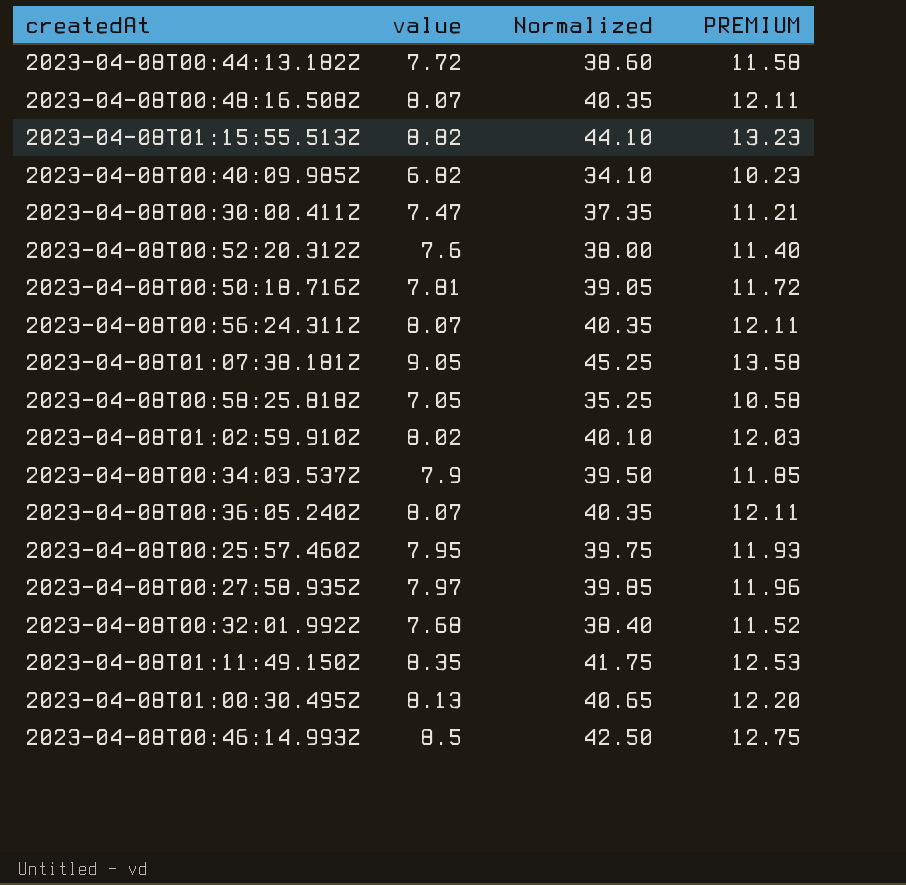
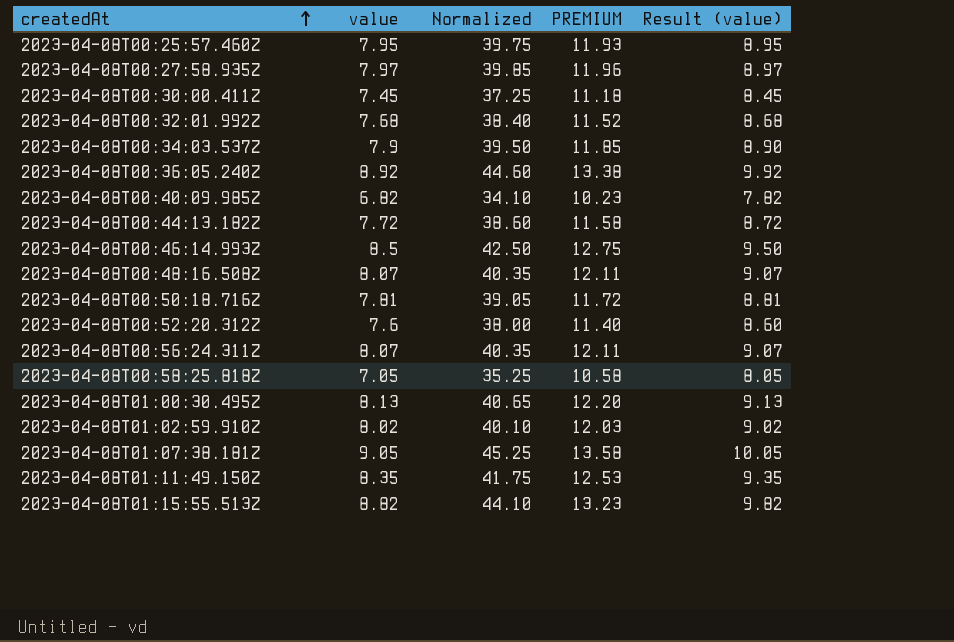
row order: none -> createdAt ascending
column Result (value) | formula: none -> [value] + 1
2023-04-08T00:30:00.411Z | value: 7.47 -> 7.45
2023-04-08T00:30:00.411Z | Normalized: 37.35 -> 37.25
2023-04-08T00:30:00.411Z | PREMIUM: 11.21 -> 11.18
2023-04-08T00:36:05.240Z | value: 8.07 -> 8.92
2023-04-08T00:36:05.240Z | Normalized: 40.35 -> 44.60
2023-04-08T00:36:05.240Z | PREMIUM: 12.11 -> 13.38

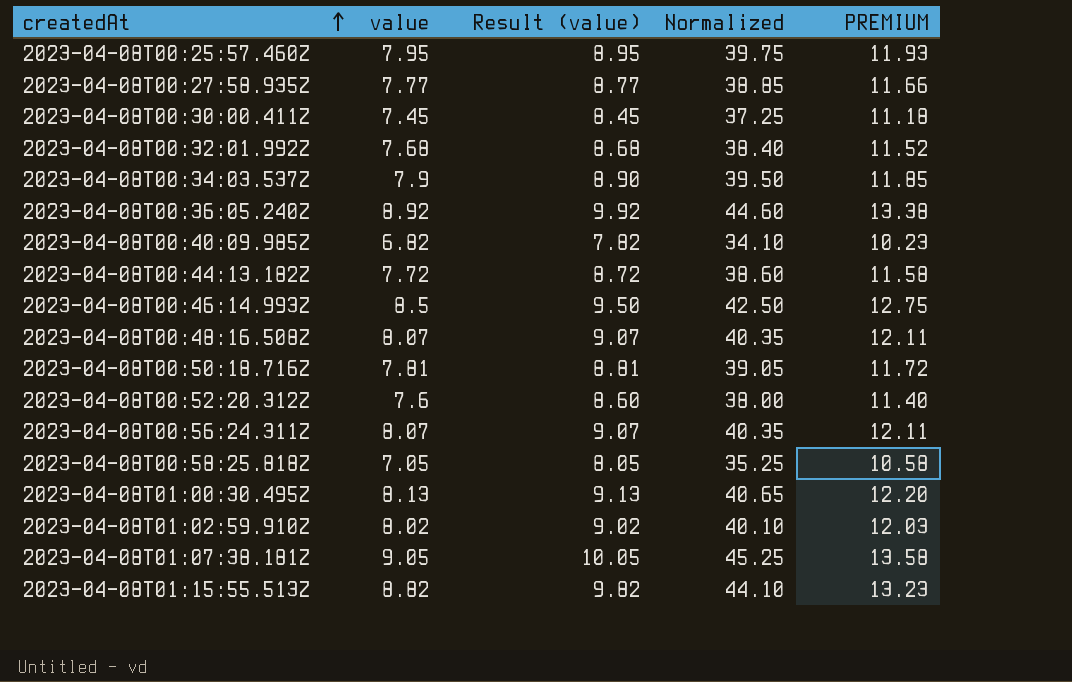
column Result (value) | position: 5 -> 3
row 2023-04-08T01:11:49.150Z: 8.35 | 41.75 | 12.53 | 9.35 -> none
2023-04-08T00:27:58.935Z | value: 7.97 -> 7.77
2023-04-08T00:27:58.935Z | Result (value): 8.97 -> 8.77
2023-04-08T00:27:58.935Z | Normalized: 39.85 -> 38.85
2023-04-08T00:27:58.935Z | PREMIUM: 11.96 -> 11.66

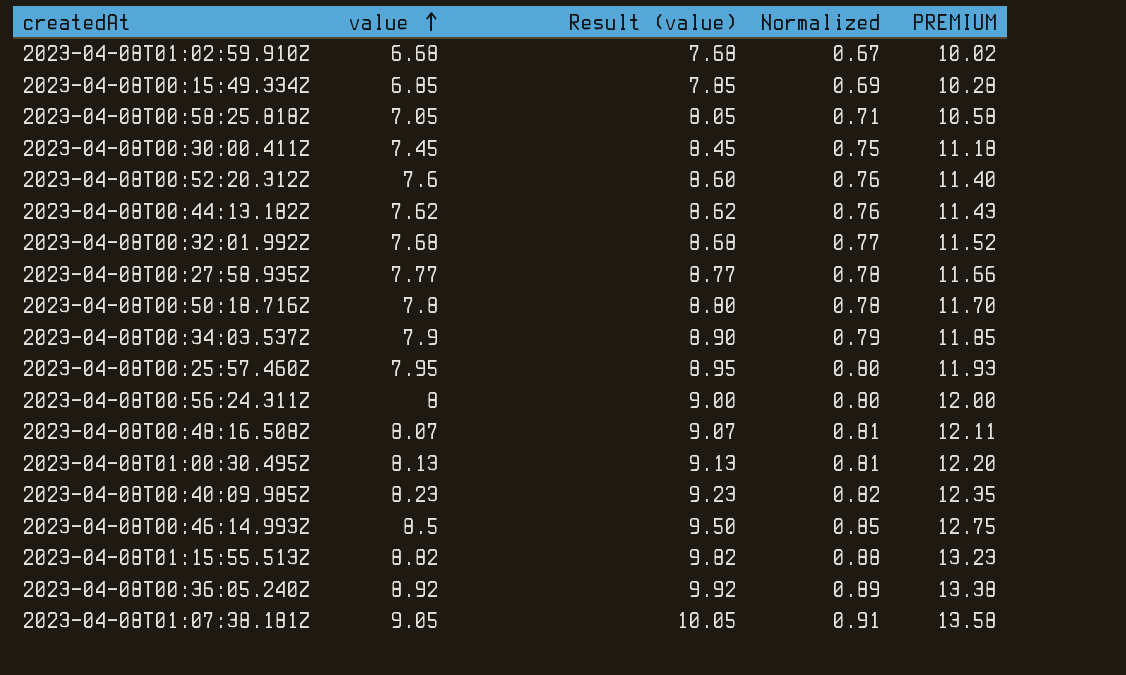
row order: createdAt ascending -> value ascending
column Normalized | formula: [value] * 5 -> [value] * 0.1
2023-04-08T01:02:59.910Z | value: 8.02 -> 6.68
2023-04-08T01:02:59.910Z | Result (value): 9.02 -> 7.68
2023-04-08T01:02:59.910Z | PREMIUM: 12.03 -> 10.02
row 2023-04-08T00:15:49.334Z: none -> 6.85 | 7.85 | 0.69 | 10.28
2023-04-08T00:44:13.182Z | value: 7.72 -> 7.62
2023-04-08T00:44:13.182Z | Result (value): 8.72 -> 8.62
2023-04-08T00:44:13.182Z | PREMIUM: 11.58 -> 11.43
2023-04-08T00:50:18.716Z | value: 7.81 -> 7.8
2023-04-08T00:50:18.716Z | Result (value): 8.81 -> 8.80
2023-04-08T00:50:18.716Z | PREMIUM: 11.72 -> 11.70
2023-04-08T00:56:24.311Z | value: 8.07 -> 8
2023-04-08T00:56:24.311Z | Result (value): 9.07 -> 9.00
2023-04-08T00:56:24.311Z | PREMIUM: 12.11 -> 12.00
2023-04-08T00:40:09.985Z | value: 6.82 -> 8.23
2023-04-08T00:40:09.985Z | Result (value): 7.82 -> 9.23
2023-04-08T00:40:09.985Z | PREMIUM: 10.23 -> 12.35

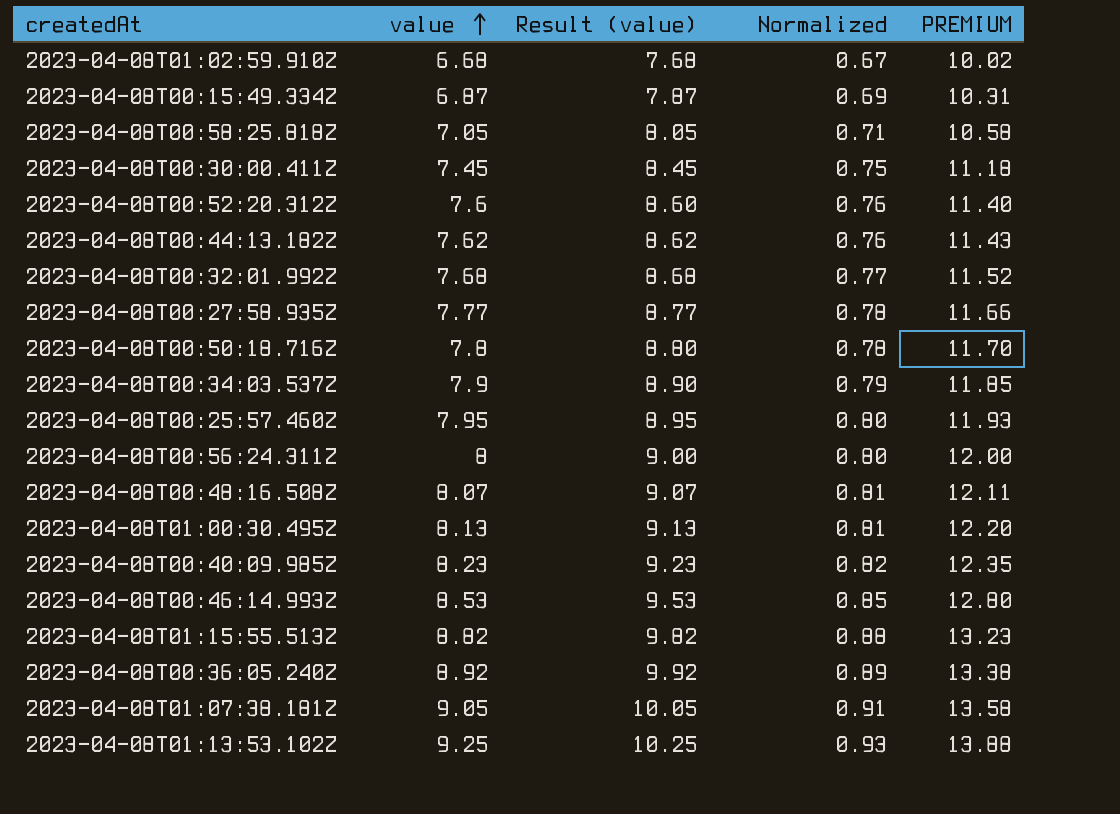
2023-04-08T00:15:49.334Z | value: 6.85 -> 6.87
2023-04-08T00:15:49.334Z | Result (value): 7.85 -> 7.87
2023-04-08T00:15:49.334Z | PREMIUM: 10.28 -> 10.31
2023-04-08T00:46:14.993Z | value: 8.5 -> 8.53
2023-04-08T00:46:14.993Z | Result (value): 9.50 -> 9.53
2023-04-08T00:46:14.993Z | PREMIUM: 12.75 -> 12.80
row 2023-04-08T01:13:53.102Z: none -> 9.25 | 10.25 | 0.93 | 13.88

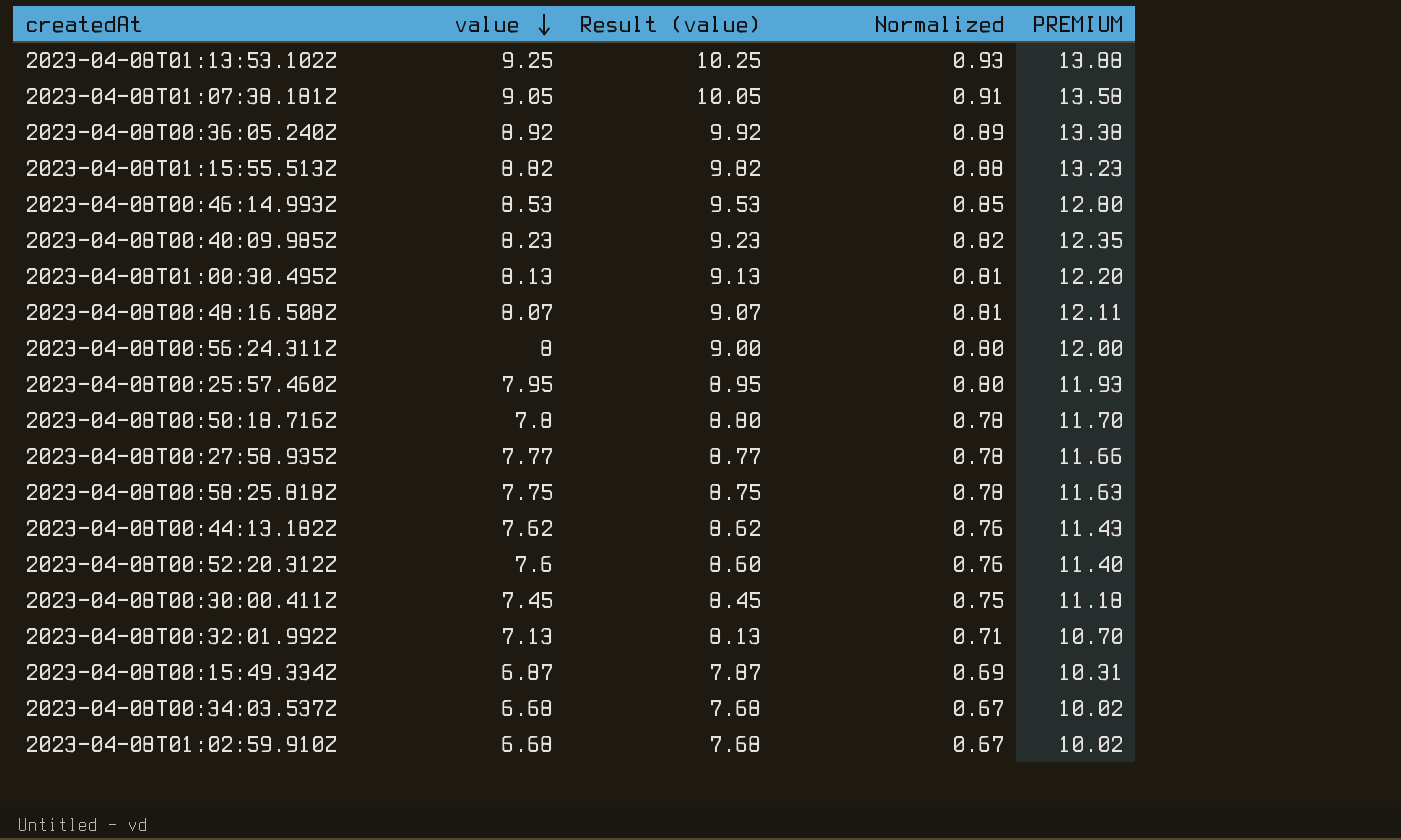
row order: value ascending -> value descending
2023-04-08T00:58:25.818Z | value: 7.05 -> 7.75
2023-04-08T00:58:25.818Z | Result (value): 8.05 -> 8.75
2023-04-08T00:58:25.818Z | Normalized: 0.71 -> 0.78
2023-04-08T00:58:25.818Z | PREMIUM: 10.58 -> 11.63
2023-04-08T00:32:01.992Z | value: 7.68 -> 7.13
2023-04-08T00:32:01.992Z | Result (value): 8.68 -> 8.13
2023-04-08T00:32:01.992Z | Normalized: 0.77 -> 0.71
2023-04-08T00:32:01.992Z | PREMIUM: 11.52 -> 10.70
2023-04-08T00:34:03.537Z | value: 7.9 -> 6.68
2023-04-08T00:34:03.537Z | Result (value): 8.90 -> 7.68
2023-04-08T00:34:03.537Z | Normalized: 0.79 -> 0.67
2023-04-08T00:34:03.537Z | PREMIUM: 11.85 -> 10.02

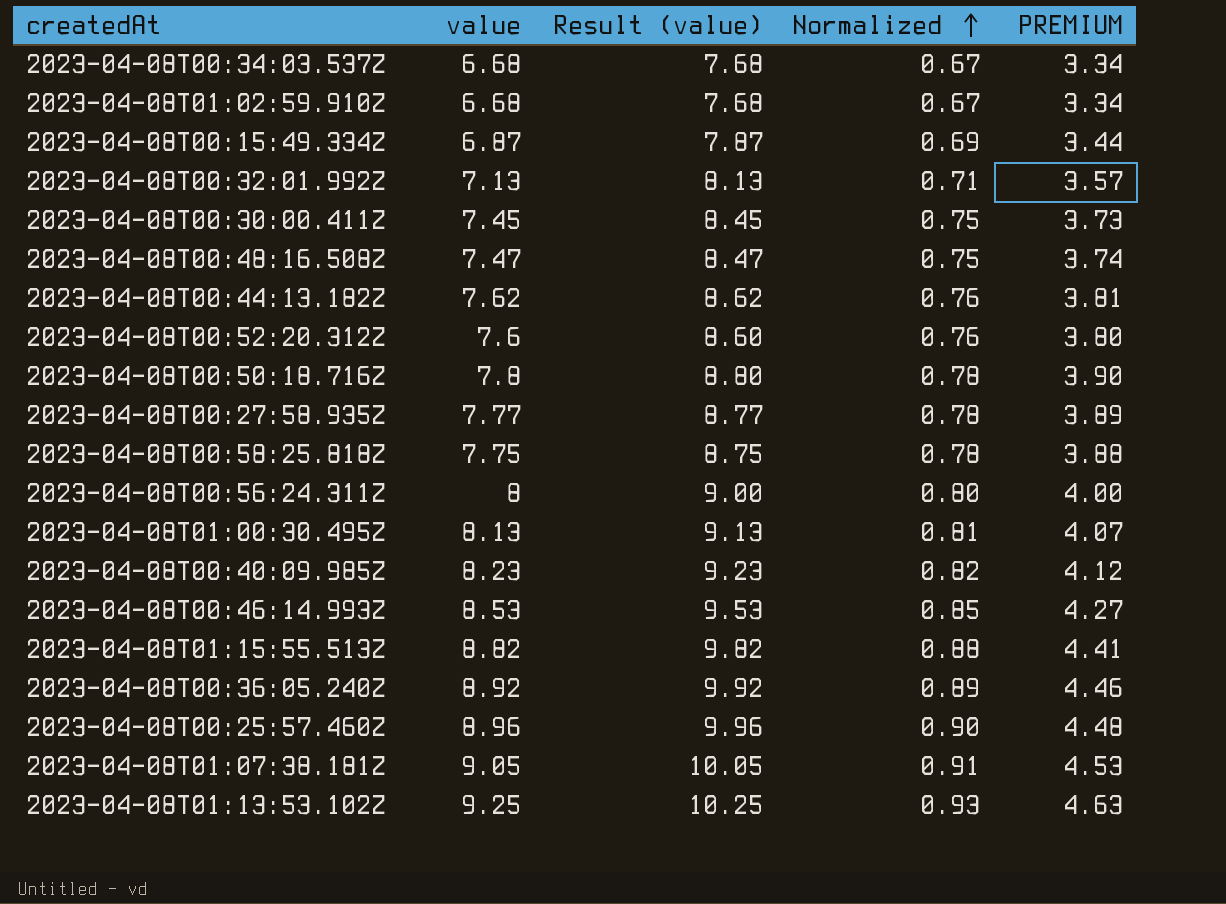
row order: value descending -> Normalized ascending
column PREMIUM | formula: [value] * 1.5 -> [value] * 0.5
2023-04-08T00:48:16.508Z | value: 8.07 -> 7.47
2023-04-08T00:48:16.508Z | Result (value): 9.07 -> 8.47
2023-04-08T00:48:16.508Z | Normalized: 0.81 -> 0.75
2023-04-08T00:25:57.460Z | value: 7.95 -> 8.96
2023-04-08T00:25:57.460Z | Result (value): 8.95 -> 9.96
2023-04-08T00:25:57.460Z | Normalized: 0.80 -> 0.90

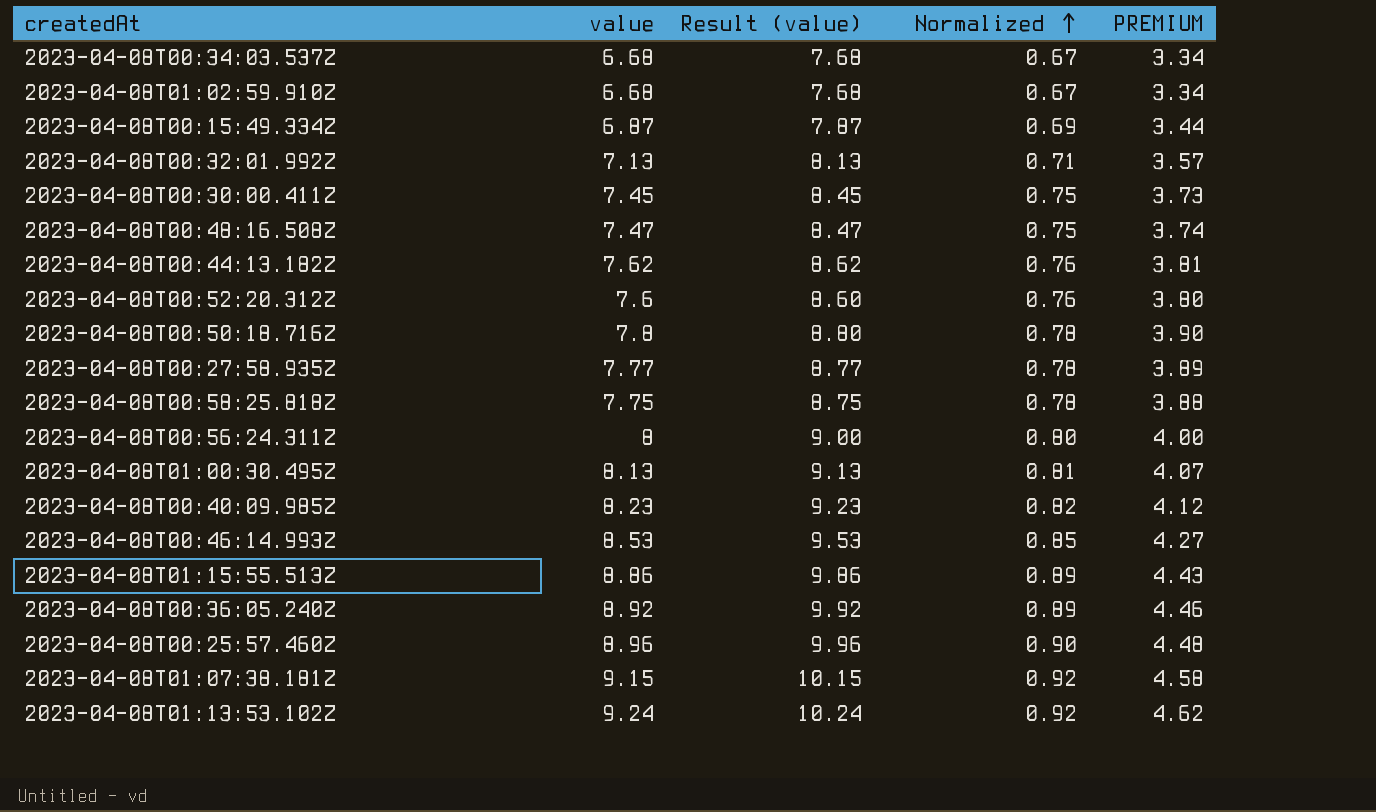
2023-04-08T01:15:55.513Z | value: 8.82 -> 8.86
2023-04-08T01:15:55.513Z | Result (value): 9.82 -> 9.86
2023-04-08T01:15:55.513Z | Normalized: 0.88 -> 0.89
2023-04-08T01:15:55.513Z | PREMIUM: 4.41 -> 4.43
2023-04-08T01:07:38.181Z | value: 9.05 -> 9.15
2023-04-08T01:07:38.181Z | Result (value): 10.05 -> 10.15
2023-04-08T01:07:38.181Z | Normalized: 0.91 -> 0.92
2023-04-08T01:07:38.181Z | PREMIUM: 4.53 -> 4.58
2023-04-08T01:13:53.102Z | value: 9.25 -> 9.24
2023-04-08T01:13:53.102Z | Result (value): 10.25 -> 10.24
2023-04-08T01:13:53.102Z | Normalized: 0.93 -> 0.92
2023-04-08T01:13:53.102Z | PREMIUM: 4.63 -> 4.62

